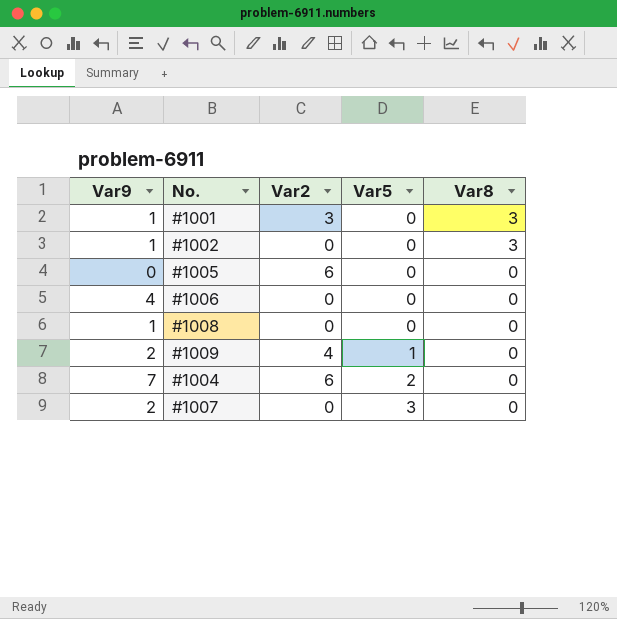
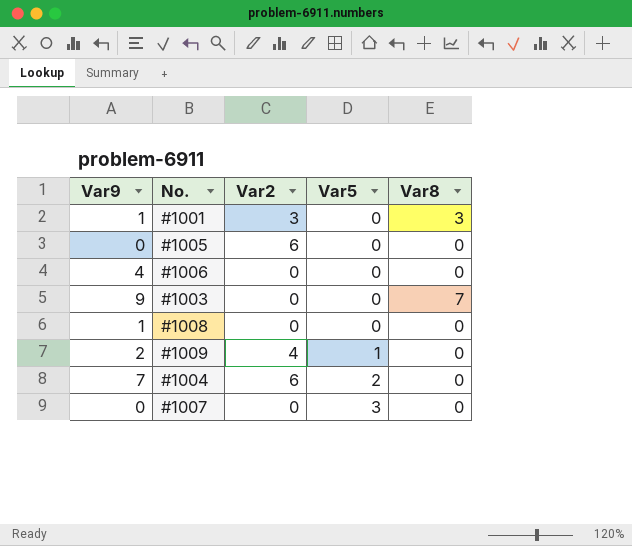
row #1002: 1 | 0 | 0 | 3 -> none
row #1003: none -> 9 | 0 | 0 | 7
#1007 | Var9: 2 -> 0

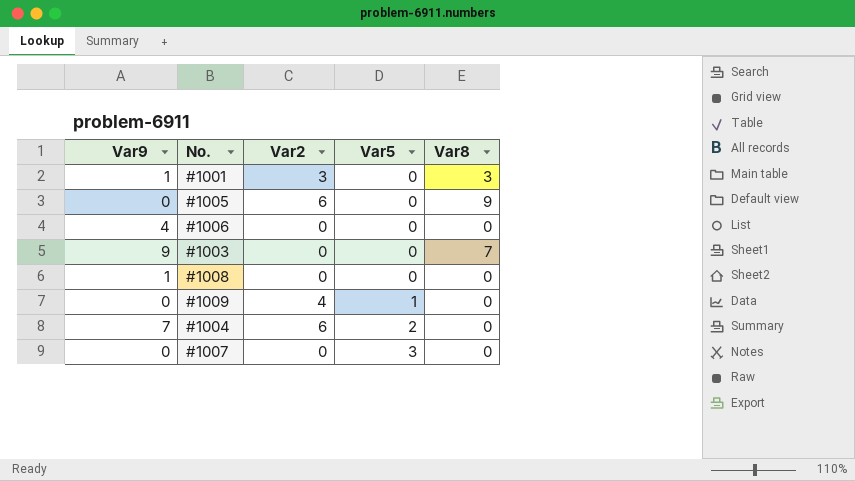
#1005 | Var8: 0 -> 9
#1009 | Var9: 2 -> 0

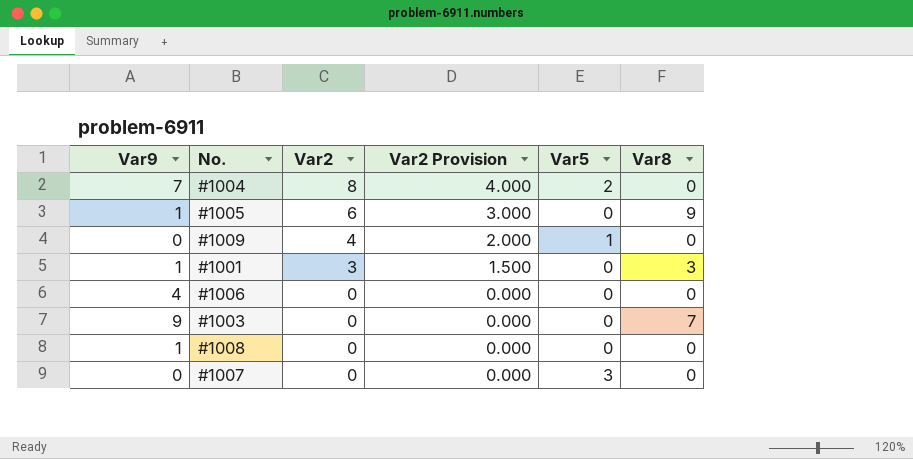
row order: Var5 ascending -> Var2 descending
column Var2 Provision | formula: none -> [Var2] * 0.5
#1004 | Var2: 6 -> 8
#1005 | Var9: 0 -> 1

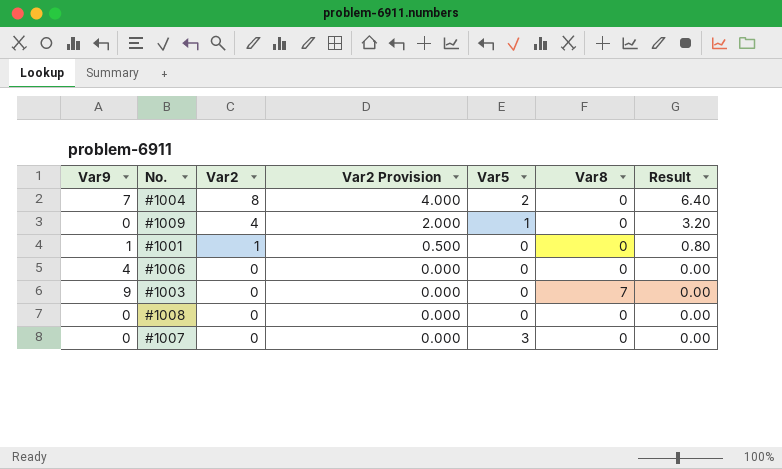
column Result | formula: none -> [Var2] * 0.8
row #1005: 1 | 6 | 3.000 | 0 | 9 -> none
#1001 | Var2: 3 -> 1
#1001 | Var2 Provision: 1.500 -> 0.500
#1001 | Var8: 3 -> 0
#1008 | Var9: 1 -> 0

